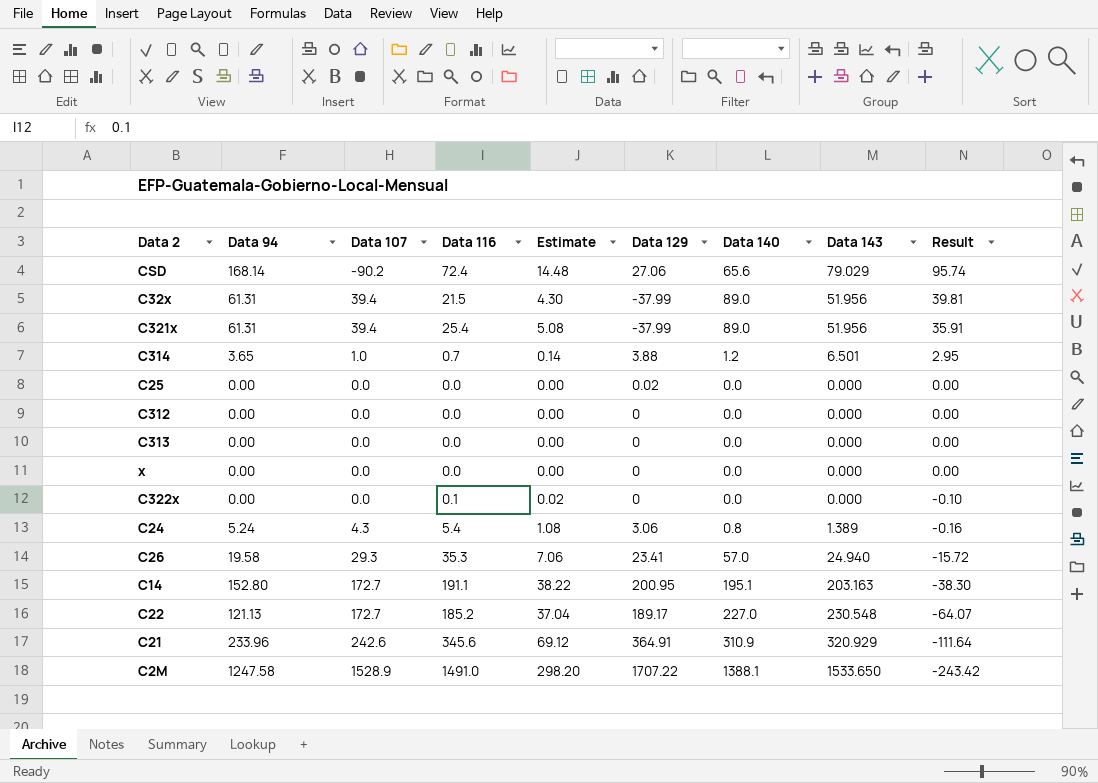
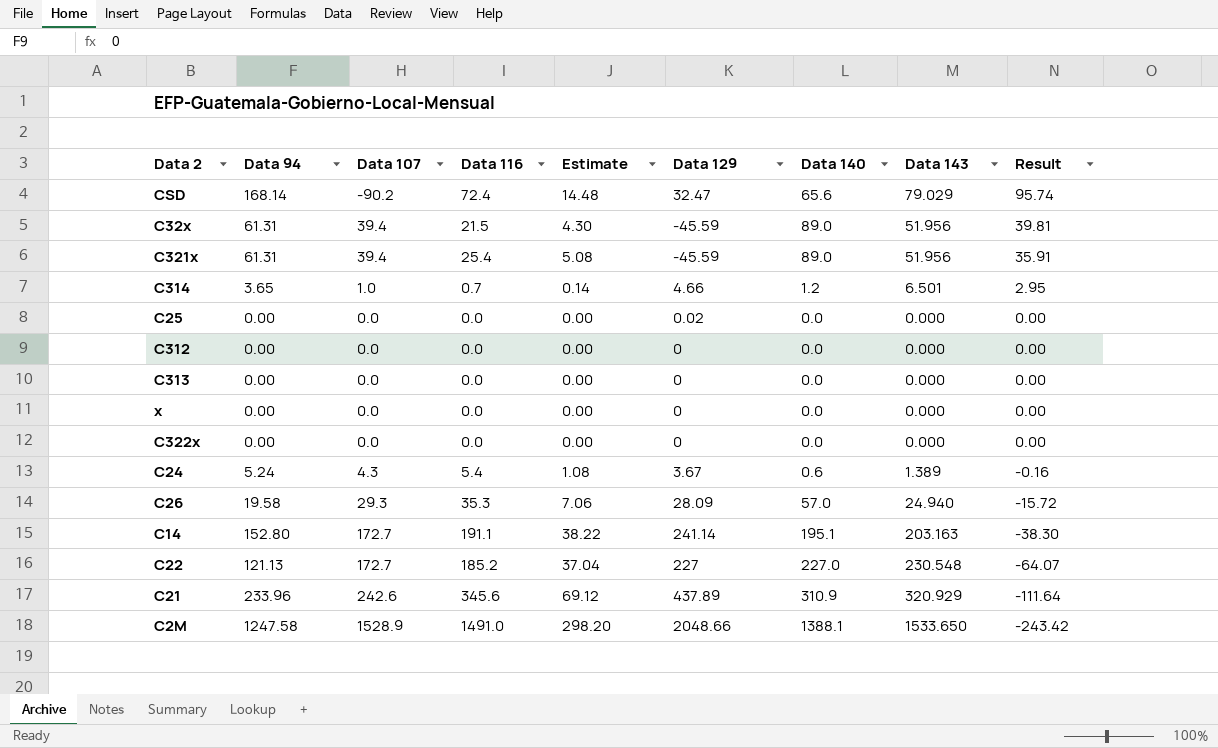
CSD | Data 129: 27.06 -> 32.47
C32x | Data 129: -37.99 -> -45.59
C321x | Data 129: -37.99 -> -45.59
C314 | Data 129: 3.88 -> 4.66
C322x | Data 116: 0.1 -> 0.0
C322x | Estimate: 0.02 -> 0.00
C322x | Result: -0.10 -> 0.00
C24 | Data 129: 3.06 -> 3.67
C24 | Data 140: 0.8 -> 0.6
C26 | Data 129: 23.41 -> 28.09
C14 | Data 129: 200.95 -> 241.14
C22 | Data 129: 189.17 -> 227
C21 | Data 129: 364.91 -> 437.89
C2M | Data 129: 1707.22 -> 2048.66

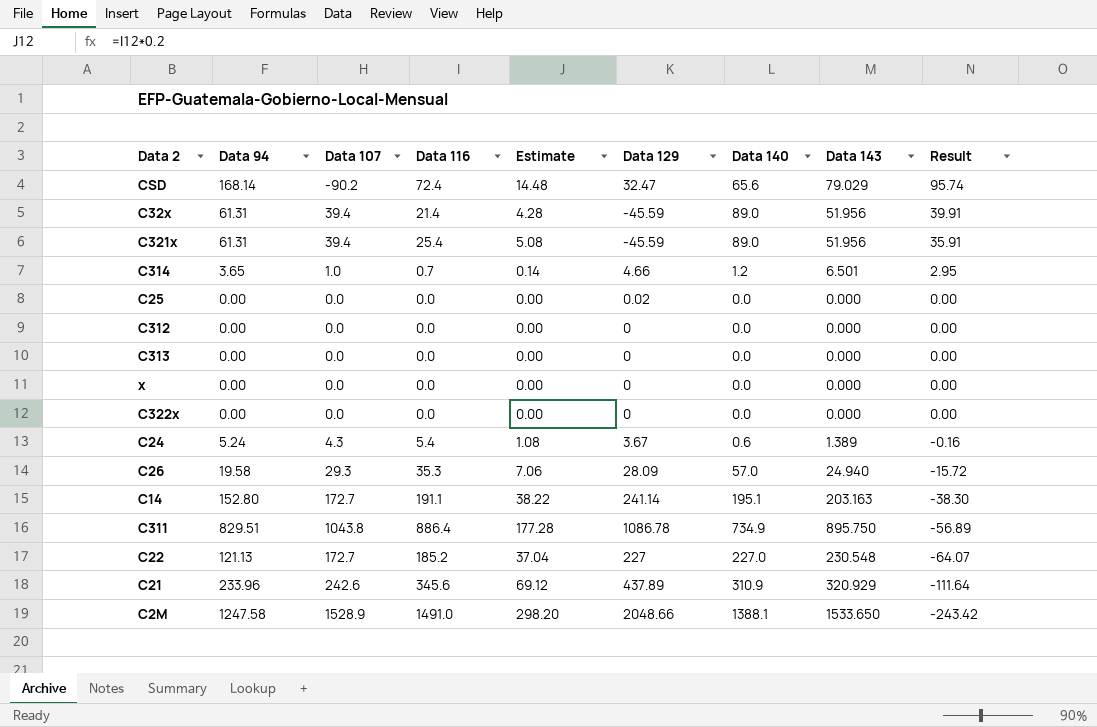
C32x | Data 116: 21.5 -> 21.4
C32x | Estimate: 4.30 -> 4.28
C32x | Result: 39.81 -> 39.91
row C311: none -> 829.51 | 1043.8 | 886.4 | 177.28 | 1086.78 | 734.9 | 895.750 | -56.89

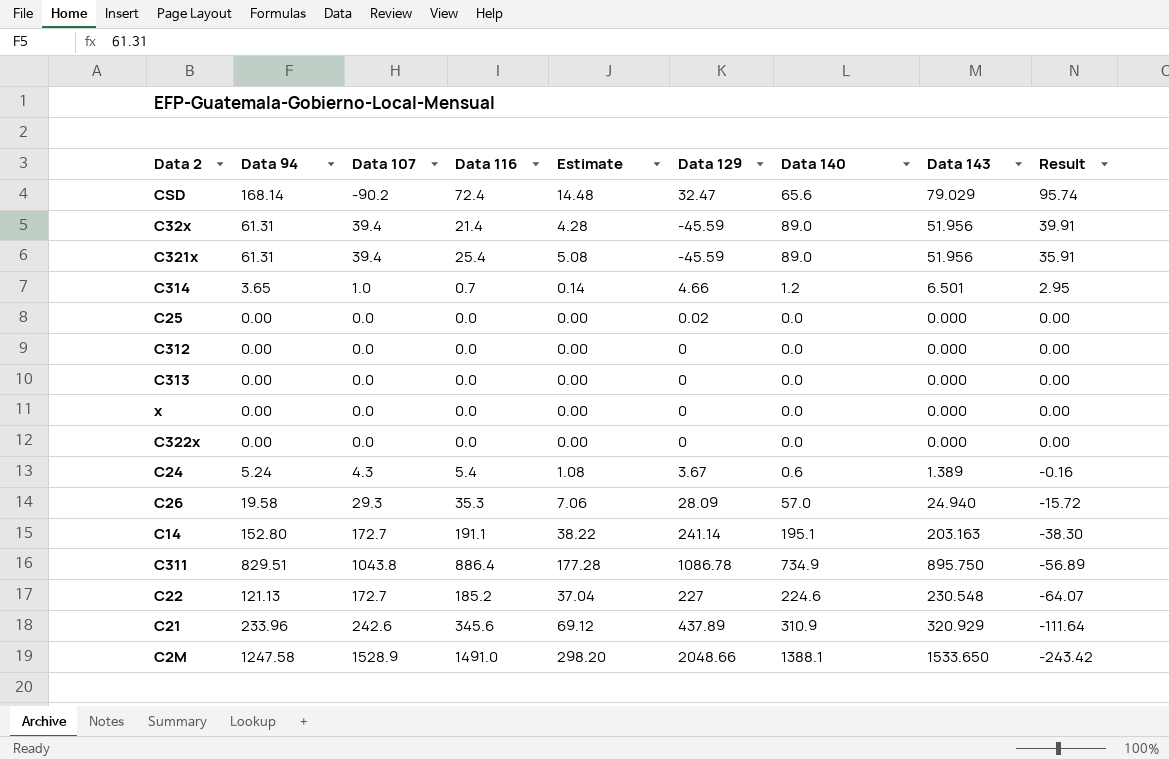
C22 | Data 140: 227.0 -> 224.6

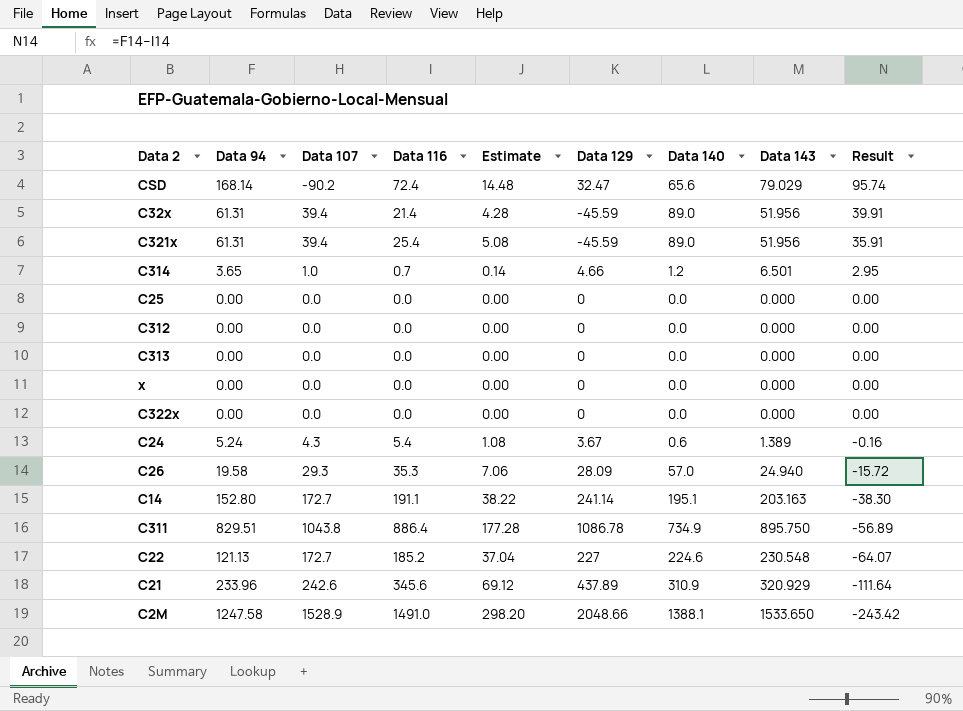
C25 | Data 129: 0.02 -> 0

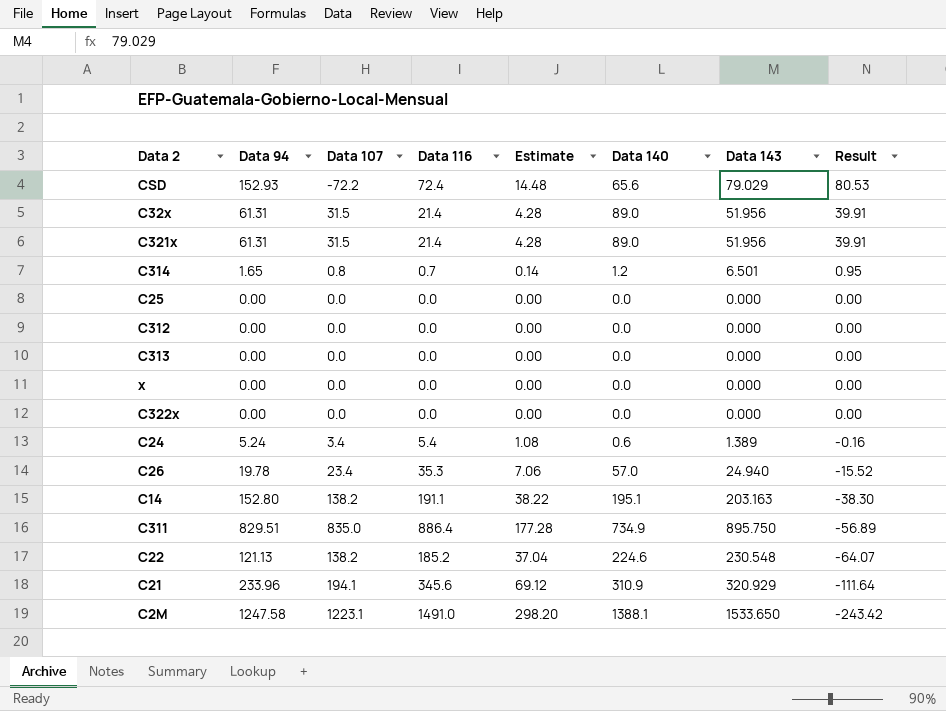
column Data 129 | position: 6 -> none
CSD | Data 94: 168.14 -> 152.93
CSD | Data 107: -90.2 -> -72.2
CSD | Result: 95.74 -> 80.53
C32x | Data 107: 39.4 -> 31.5
C321x | Data 107: 39.4 -> 31.5
C321x | Data 116: 25.4 -> 21.4
C321x | Estimate: 5.08 -> 4.28
C321x | Result: 35.91 -> 39.91
C314 | Data 94: 3.65 -> 1.65
C314 | Data 107: 1.0 -> 0.8
C314 | Result: 2.95 -> 0.95
C24 | Data 107: 4.3 -> 3.4
C26 | Data 94: 19.58 -> 19.78
C26 | Data 107: 29.3 -> 23.4
C26 | Result: -15.72 -> -15.52
C14 | Data 107: 172.7 -> 138.2
C311 | Data 107: 1043.8 -> 835.0
C22 | Data 107: 172.7 -> 138.2
C21 | Data 107: 242.6 -> 194.1
C2M | Data 107: 1528.9 -> 1223.1

